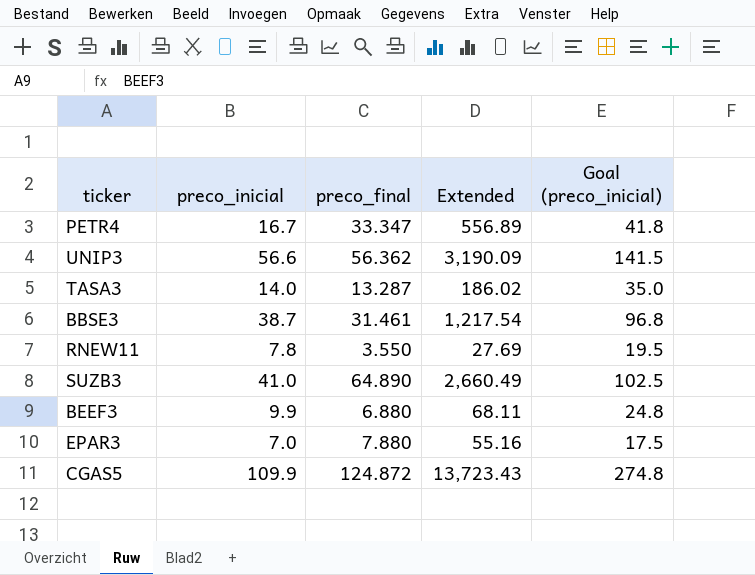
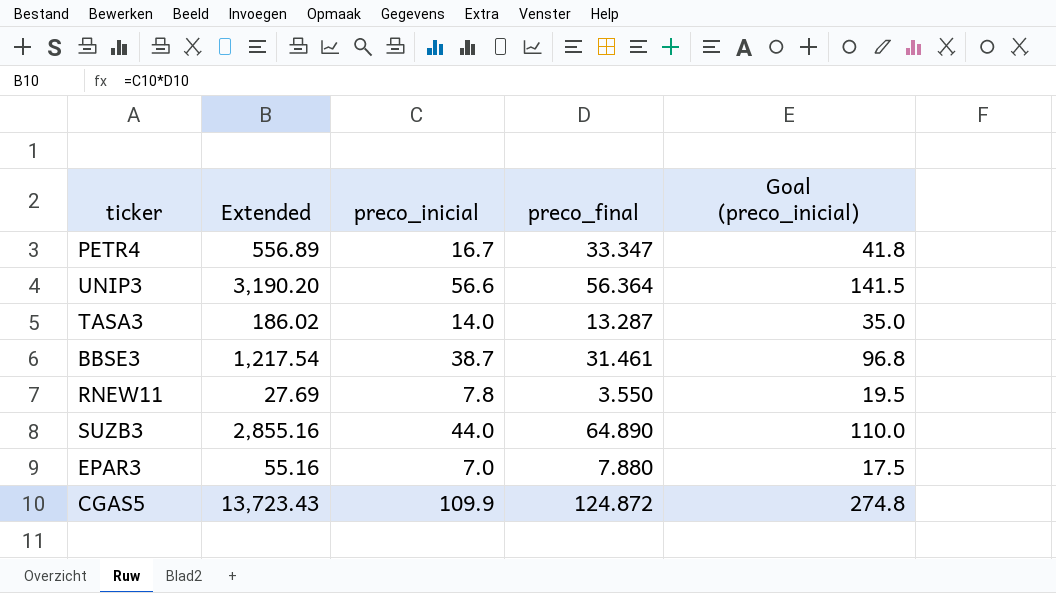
column Extended | position: 4 -> 2
row BEEF3: 9.9 | 6.880 | 68.11 | 24.8 -> none
UNIP3 | Extended: 3,190.09 -> 3,190.20
UNIP3 | preco_final: 56.362 -> 56.364
SUZB3 | Extended: 2,660.49 -> 2,855.16
SUZB3 | preco_inicial: 41.0 -> 44.0
SUZB3 | Goal (preco_inicial): 102.5 -> 110.0

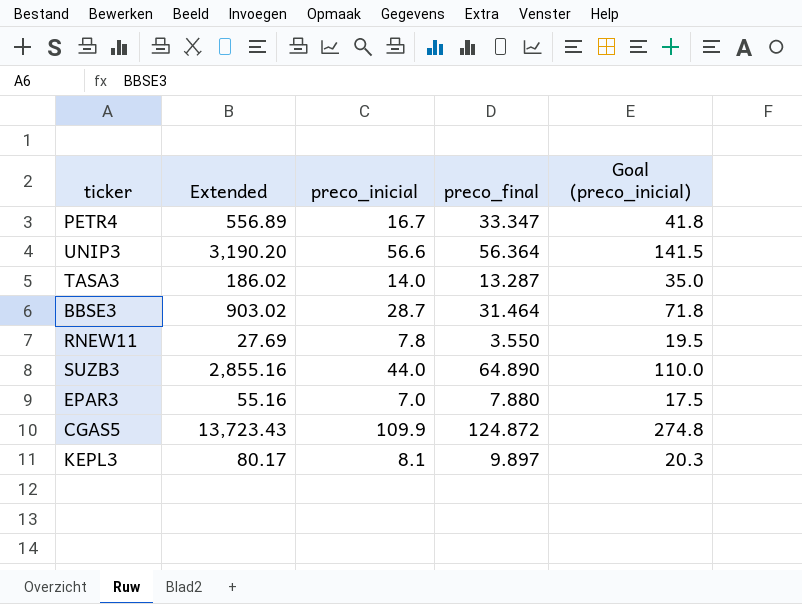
BBSE3 | Extended: 1,217.54 -> 903.02
BBSE3 | preco_inicial: 38.7 -> 28.7
BBSE3 | preco_final: 31.461 -> 31.464
BBSE3 | Goal (preco_inicial): 96.8 -> 71.8
row KEPL3: none -> 80.17 | 8.1 | 9.897 | 20.3

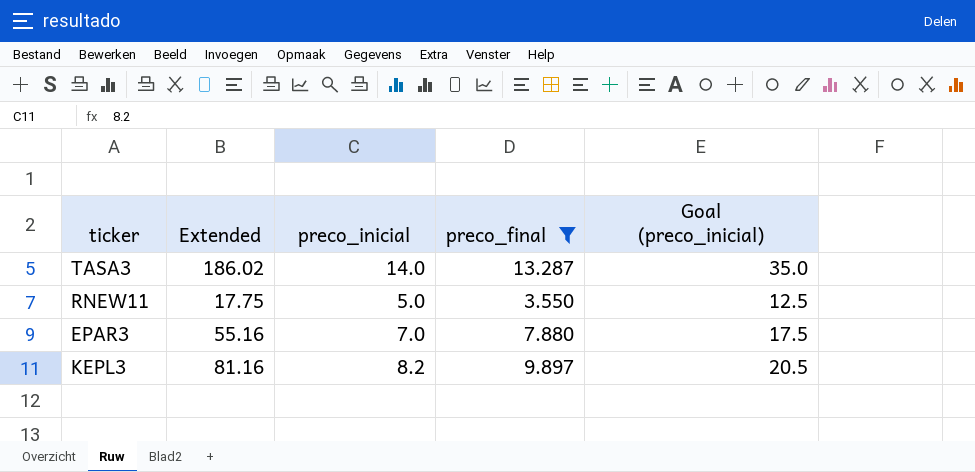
filter: none -> preco_final <= 13.287
RNEW11 | Extended: 27.69 -> 17.75
RNEW11 | preco_inicial: 7.8 -> 5.0
RNEW11 | Goal (preco_inicial): 19.5 -> 12.5
KEPL3 | Extended: 80.17 -> 81.16
KEPL3 | preco_inicial: 8.1 -> 8.2
KEPL3 | Goal (preco_inicial): 20.3 -> 20.5

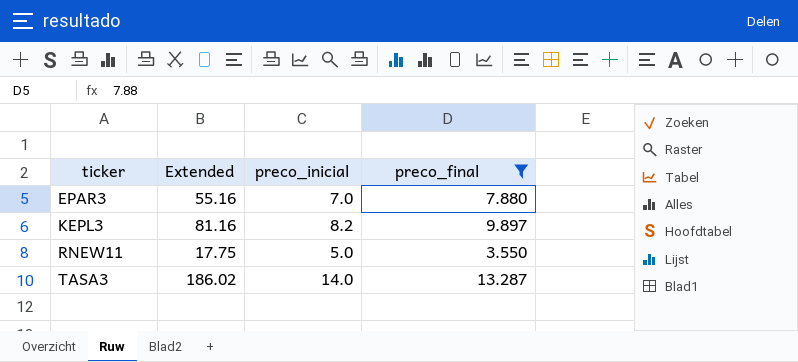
row order: none -> ticker ascending
column Goal (preco_inicial) | formula: [preco_inicial] * 2.5 -> none

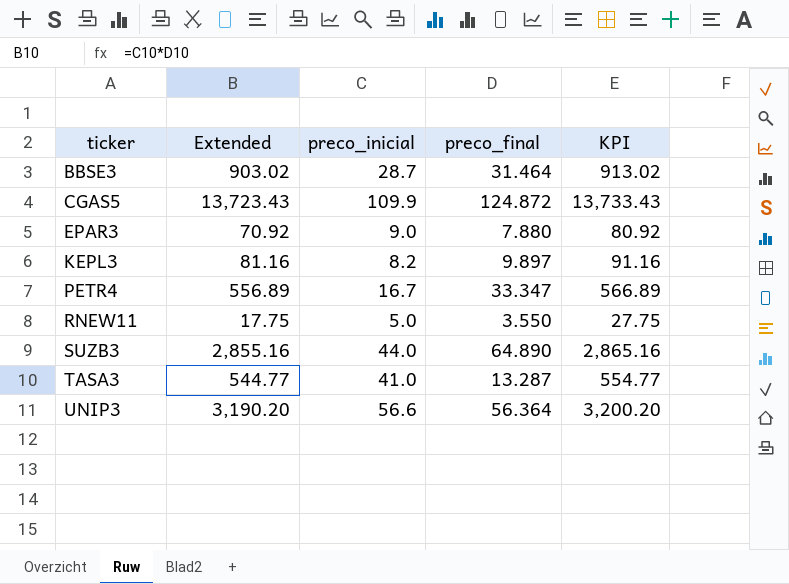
filter: preco_final <= 13.287 -> none
column KPI | formula: none -> [Extended] + 10
EPAR3 | Extended: 55.16 -> 70.92
EPAR3 | preco_inicial: 7.0 -> 9.0
TASA3 | Extended: 186.02 -> 544.77
TASA3 | preco_inicial: 14.0 -> 41.0

